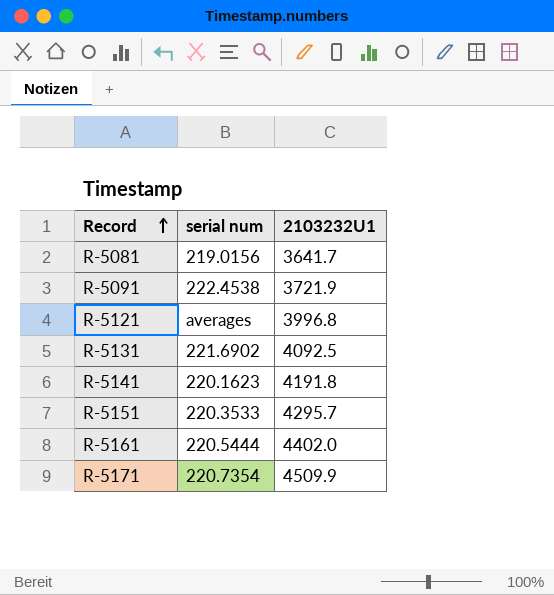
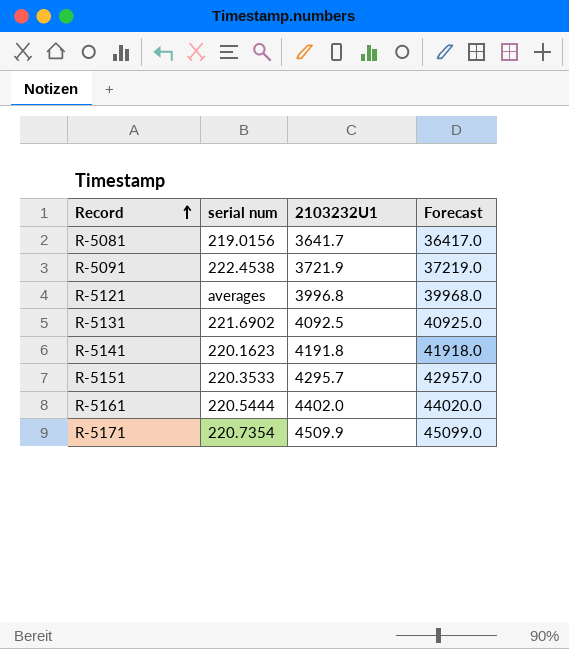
column Forecast | formula: none -> [2103232U1] * 10

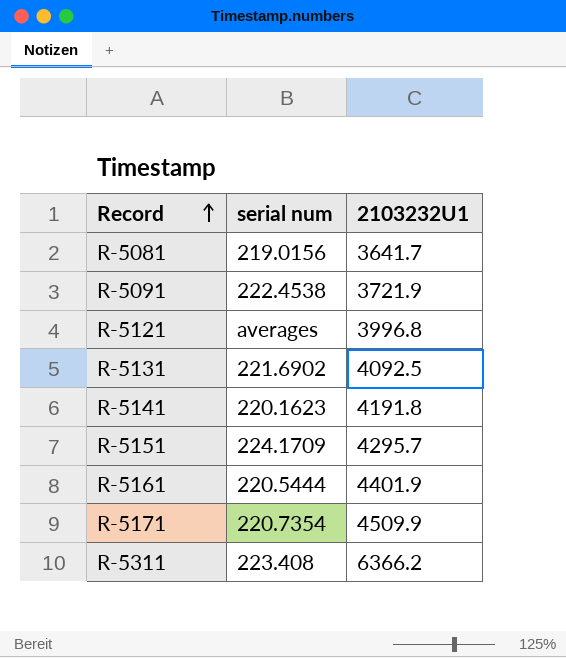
column Forecast | formula: [2103232U1] * 10 -> none
R-5151 | serial num: 220.3533 -> 224.1709
R-5161 | 2103232U1: 4402.0 -> 4401.9
row R-5311: none -> 223.408 | 6366.2

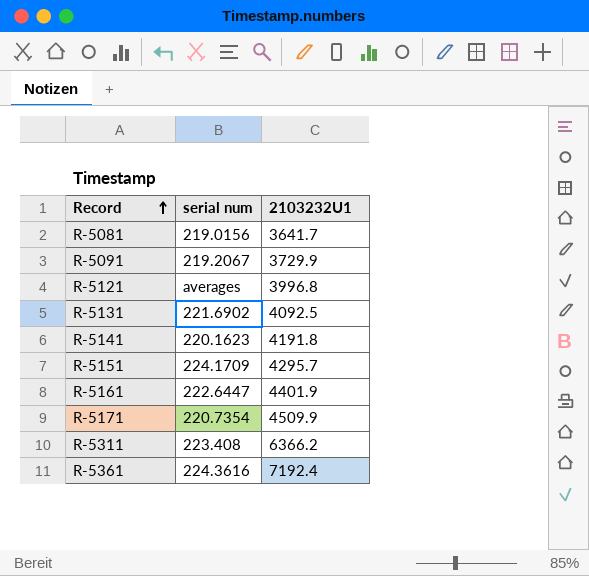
R-5091 | serial num: 222.4538 -> 219.2067
R-5091 | 2103232U1: 3721.9 -> 3729.9
R-5161 | serial num: 220.5444 -> 222.6447
row R-5361: none -> 224.3616 | 7192.4

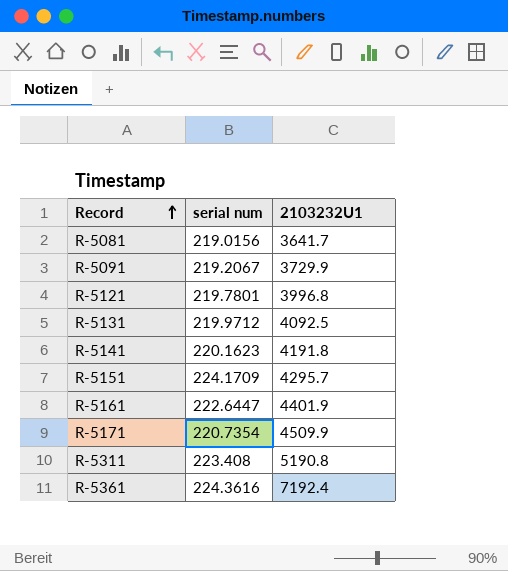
R-5121 | serial num: averages -> 219.7801
R-5131 | serial num: 221.6902 -> 219.9712
R-5311 | 2103232U1: 6366.2 -> 5190.8

